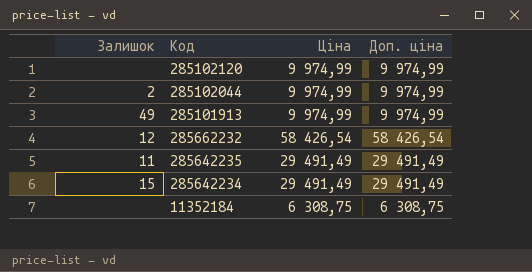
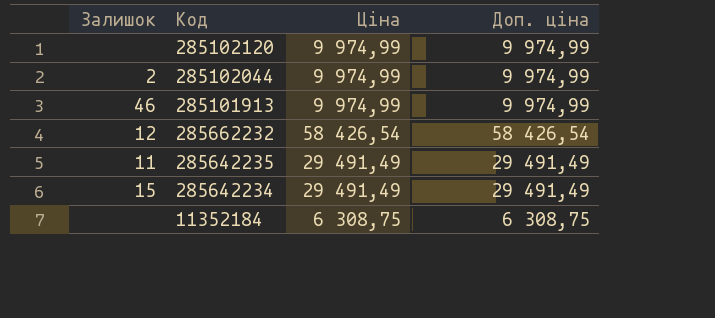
285101913 | Залишок: 49 -> 46

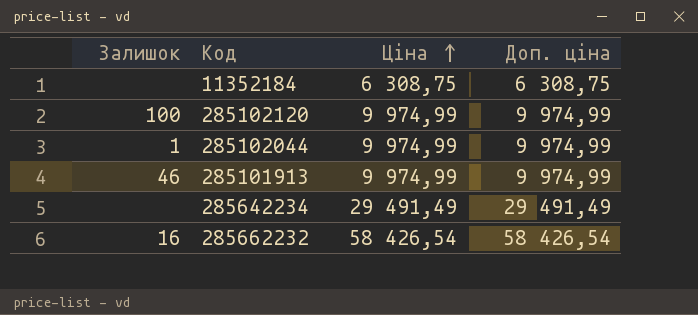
row order: none -> Ціна ascending
row 285642235: 11 | 29 491,49 | 29 491,49 -> none
285102120 | Залишок: none -> 100
285102044 | Залишок: 2 -> 1
285642234 | Залишок: 15 -> none
285662232 | Залишок: 12 -> 16

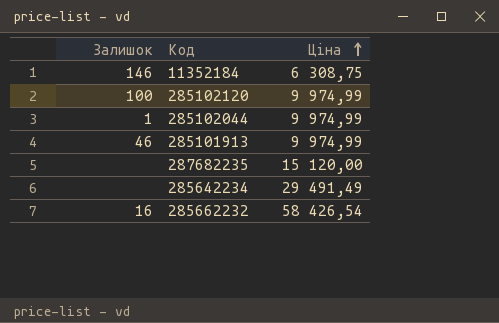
column Доп. ціна | position: 4 -> none
11352184 | Залишок: none -> 146
row 287682235: none -> none | 15 120,00

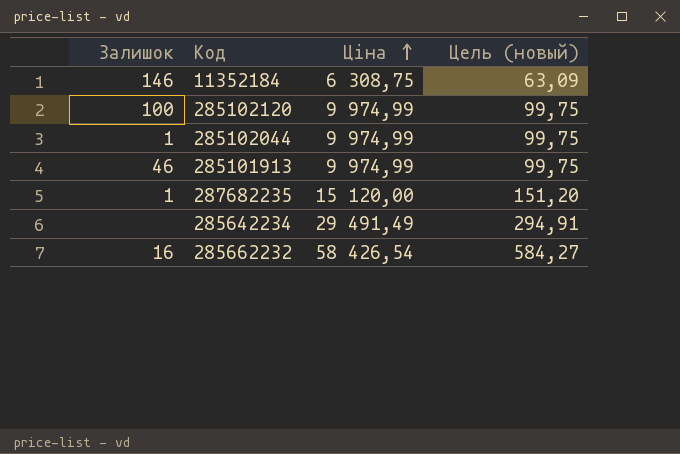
column Цель (новый) | formula: none -> [Ціна] * 0,01
287682235 | Залишок: none -> 1

